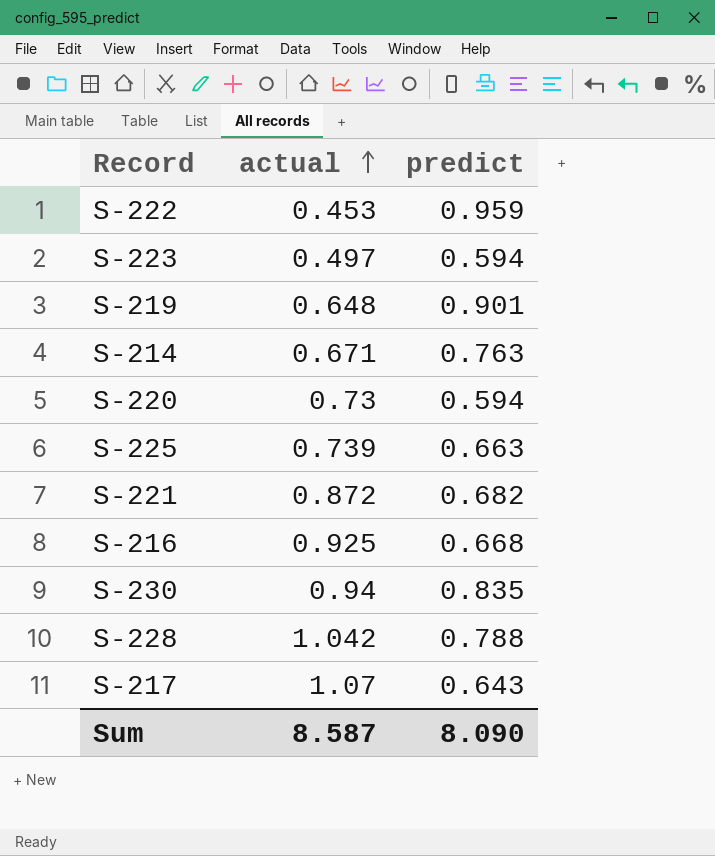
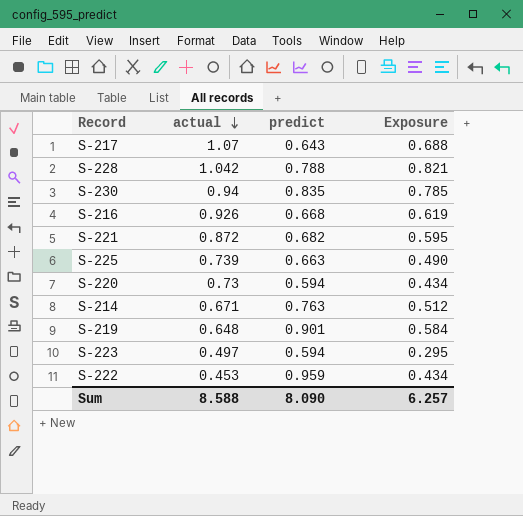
row order: actual ascending -> actual descending
column Exposure | formula: none -> [actual] * [predict]
S-216 | actual: 0.925 -> 0.926
Sum | actual: 8.587 -> 8.588

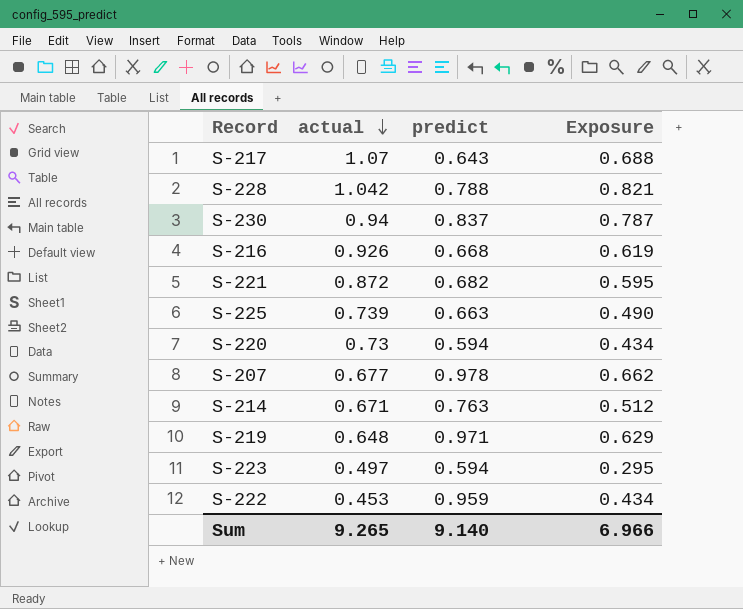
S-230 | predict: 0.835 -> 0.837
S-230 | Exposure: 0.785 -> 0.787
row S-207: none -> 0.677 | 0.978 | 0.662
S-219 | predict: 0.901 -> 0.971
S-219 | Exposure: 0.584 -> 0.629
Sum | actual: 8.588 -> 9.265
Sum | predict: 8.090 -> 9.140
Sum | Exposure: 6.257 -> 6.966

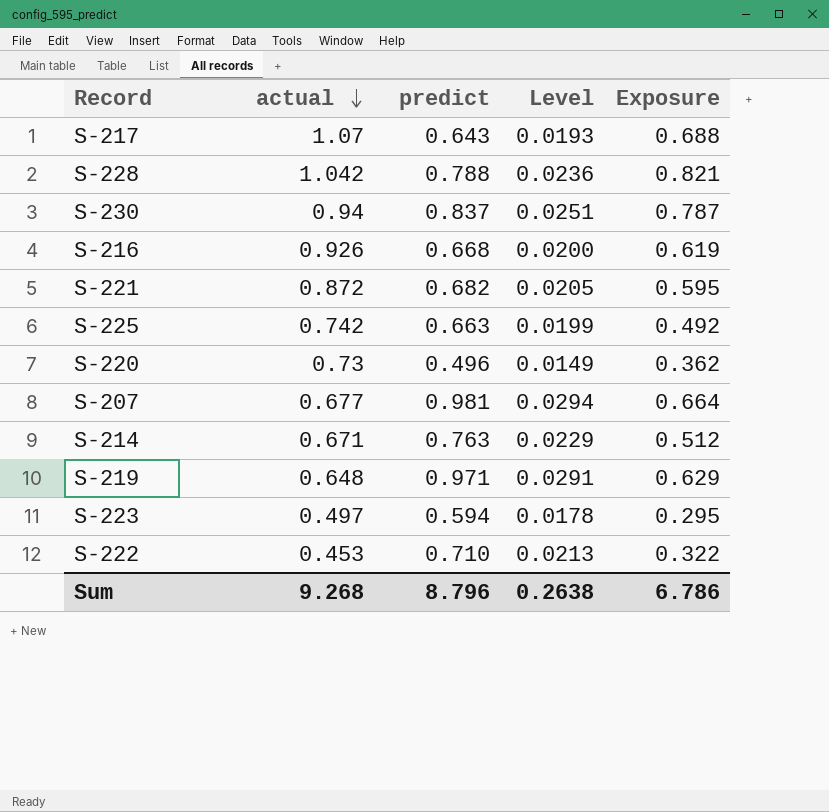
column Level | formula: none -> [predict] * 0.03
S-225 | actual: 0.739 -> 0.742
S-225 | Exposure: 0.490 -> 0.492
S-220 | predict: 0.594 -> 0.496
S-220 | Exposure: 0.434 -> 0.362
S-207 | predict: 0.978 -> 0.981
S-207 | Exposure: 0.662 -> 0.664
S-222 | predict: 0.959 -> 0.710
S-222 | Exposure: 0.434 -> 0.322
Sum | actual: 9.265 -> 9.268
Sum | predict: 9.140 -> 8.796
Sum | Exposure: 6.966 -> 6.786

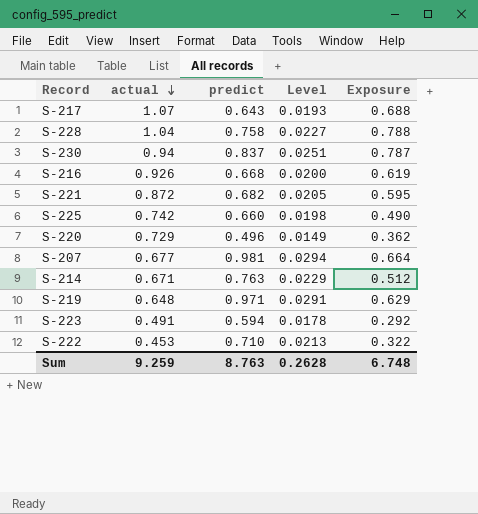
S-228 | actual: 1.042 -> 1.04
S-228 | predict: 0.788 -> 0.758
S-228 | Level: 0.0236 -> 0.0227
S-228 | Exposure: 0.821 -> 0.788
S-225 | predict: 0.663 -> 0.660
S-225 | Level: 0.0199 -> 0.0198
S-225 | Exposure: 0.492 -> 0.490
S-220 | actual: 0.73 -> 0.729
S-223 | actual: 0.497 -> 0.491
S-223 | Exposure: 0.295 -> 0.292
Sum | actual: 9.268 -> 9.259
Sum | predict: 8.796 -> 8.763
Sum | Level: 0.2638 -> 0.2628
Sum | Exposure: 6.786 -> 6.748

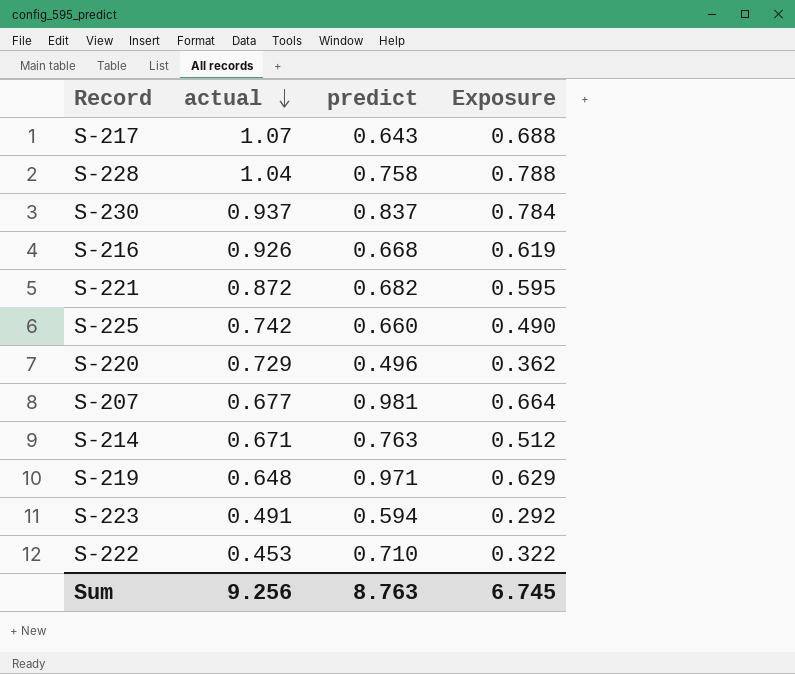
column Level | formula: [predict] * 0.03 -> none
S-230 | actual: 0.94 -> 0.937
S-230 | Exposure: 0.787 -> 0.784
Sum | actual: 9.259 -> 9.256
Sum | Exposure: 6.748 -> 6.745

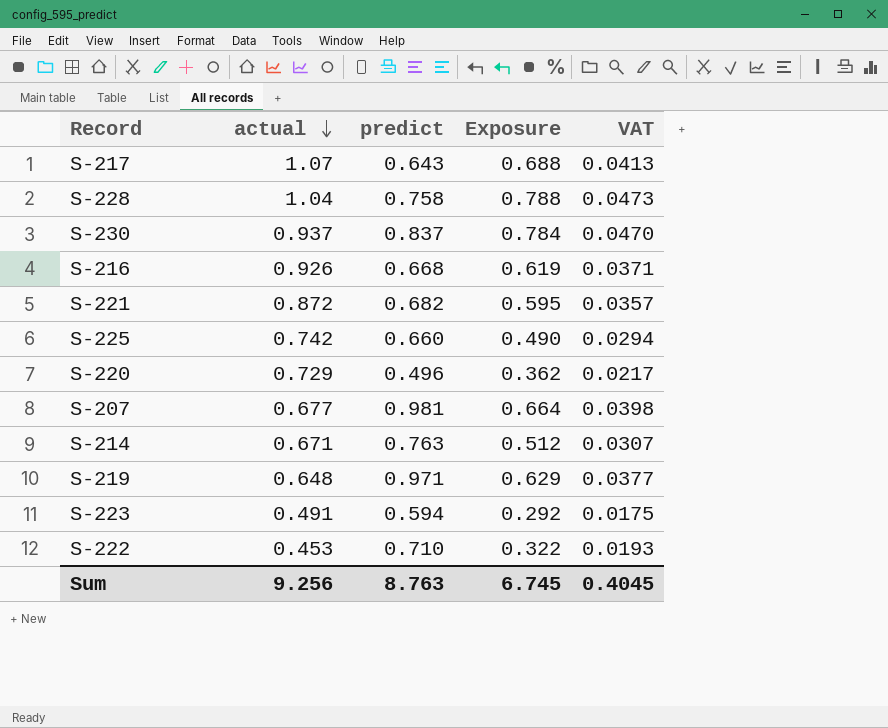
column VAT | formula: none -> [Exposure] * 0.06

